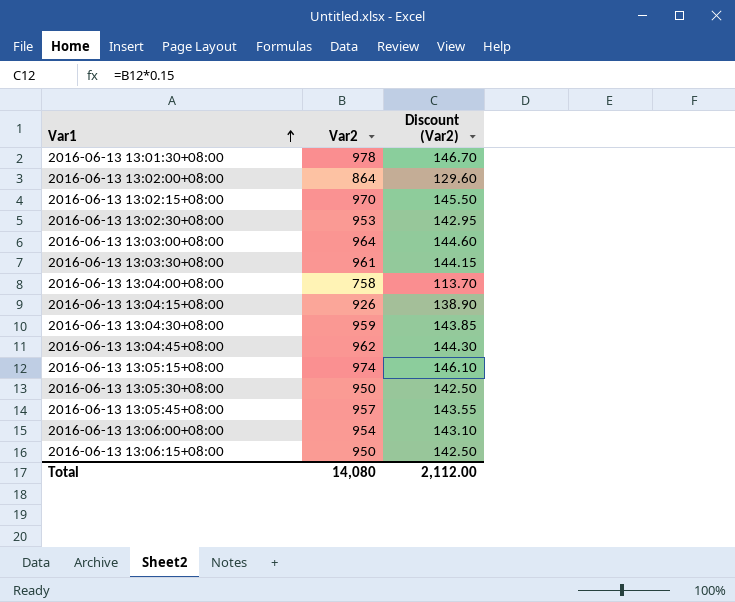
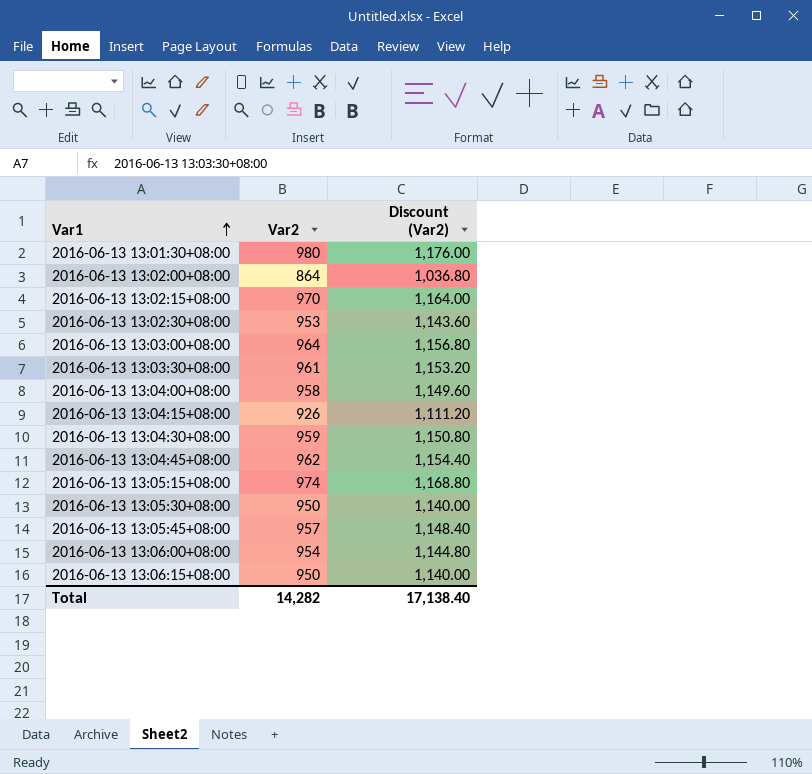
column Discount (Var2) | formula: [Var2] * 0.15 -> [Var2] * 1.2
2016-06-13 13:01:30+08:00 | Var2: 978 -> 980
2016-06-13 13:04:00+08:00 | Var2: 758 -> 958
Total | Var2: 14,080 -> 14,282
Total | Discount (Var2): 2,112.00 -> 17,138.40

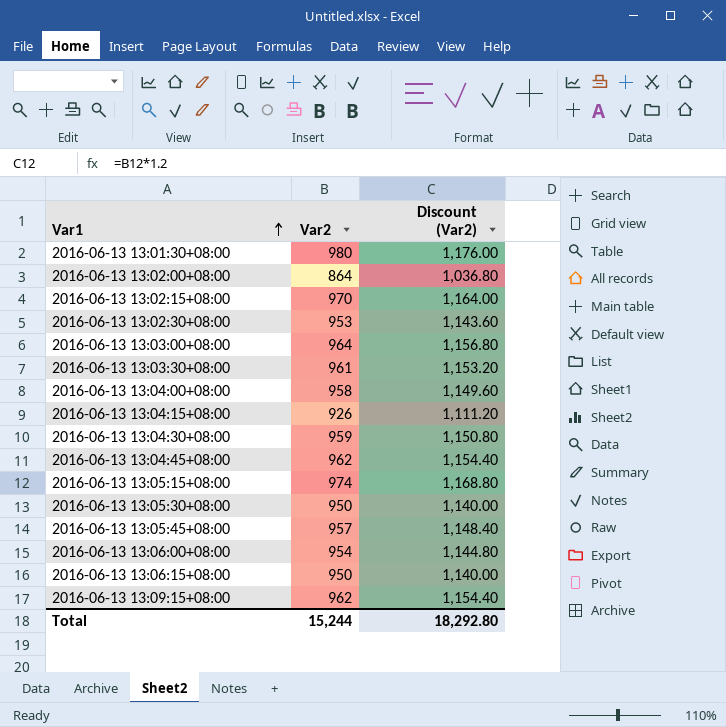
row 2016-06-13 13:09:15+08:00: none -> 962 | 1,154.40
Total | Var2: 14,282 -> 15,244
Total | Discount (Var2): 17,138.40 -> 18,292.80

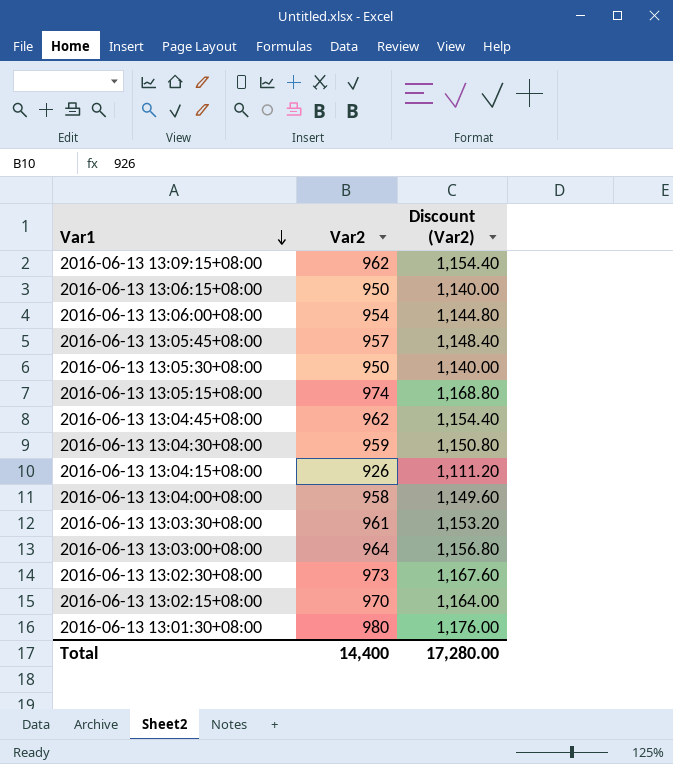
row order: Var1 ascending -> Var1 descending
row 2016-06-13 13:02:00+08:00: 864 | 1,036.80 -> none
2016-06-13 13:02:30+08:00 | Var2: 953 -> 973
2016-06-13 13:02:30+08:00 | Discount (Var2): 1,143.60 -> 1,167.60
Total | Var2: 15,244 -> 14,400
Total | Discount (Var2): 18,292.80 -> 17,280.00

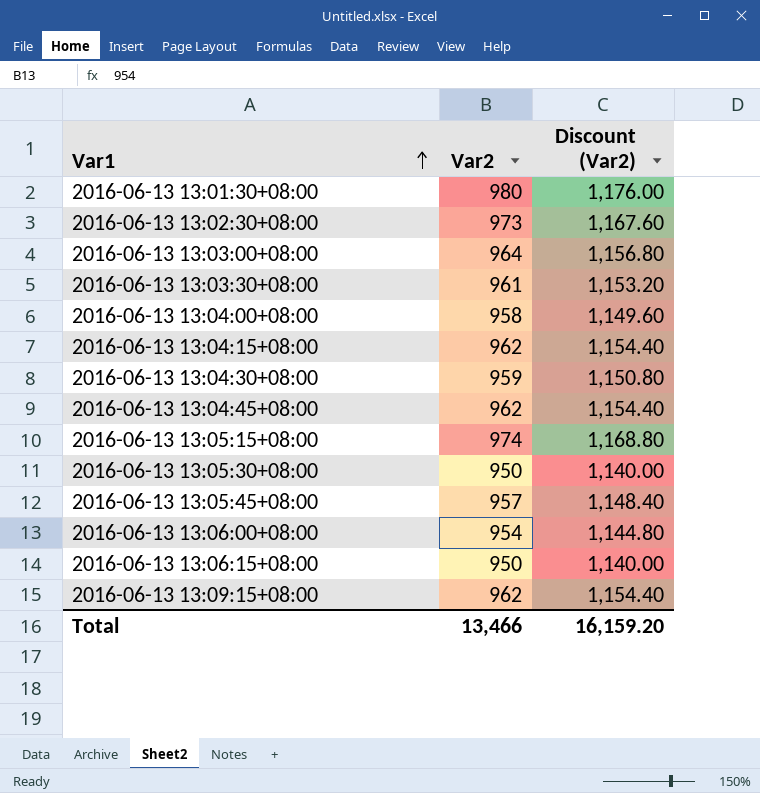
row order: Var1 descending -> Var1 ascending
row 2016-06-13 13:02:15+08:00: 970 | 1,164.00 -> none
2016-06-13 13:04:15+08:00 | Var2: 926 -> 962
2016-06-13 13:04:15+08:00 | Discount (Var2): 1,111.20 -> 1,154.40
Total | Var2: 14,400 -> 13,466
Total | Discount (Var2): 17,280.00 -> 16,159.20

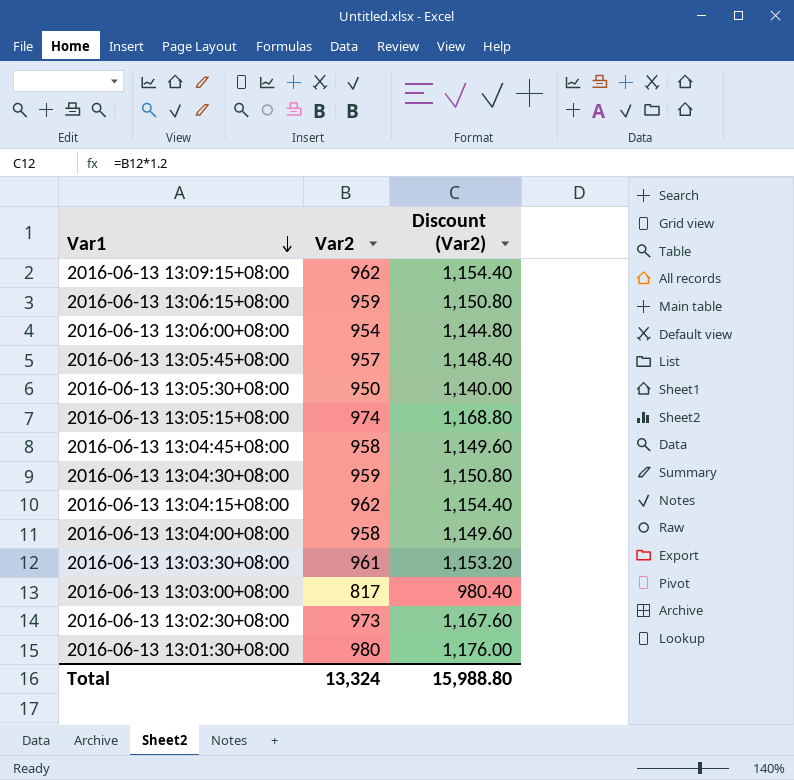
row order: Var1 ascending -> Var1 descending
2016-06-13 13:06:15+08:00 | Var2: 950 -> 959
2016-06-13 13:06:15+08:00 | Discount (Var2): 1,140.00 -> 1,150.80
2016-06-13 13:04:45+08:00 | Var2: 962 -> 958
2016-06-13 13:04:45+08:00 | Discount (Var2): 1,154.40 -> 1,149.60
2016-06-13 13:03:00+08:00 | Var2: 964 -> 817
2016-06-13 13:03:00+08:00 | Discount (Var2): 1,156.80 -> 980.40
Total | Var2: 13,466 -> 13,324
Total | Discount (Var2): 16,159.20 -> 15,988.80

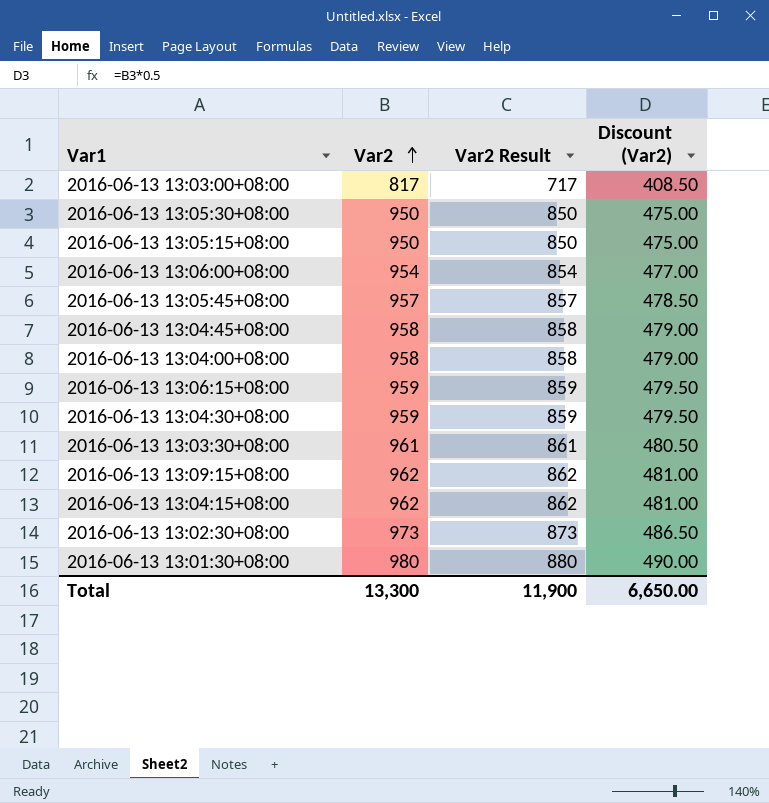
row order: Var1 descending -> Var2 ascending
column Var2 Result | formula: none -> [Var2] - 100
column Discount (Var2) | formula: [Var2] * 1.2 -> [Var2] * 0.5
2016-06-13 13:05:15+08:00 | Var2: 974 -> 950
Total | Var2: 13,324 -> 13,300
Total | Discount (Var2): 15,988.80 -> 6,650.00

